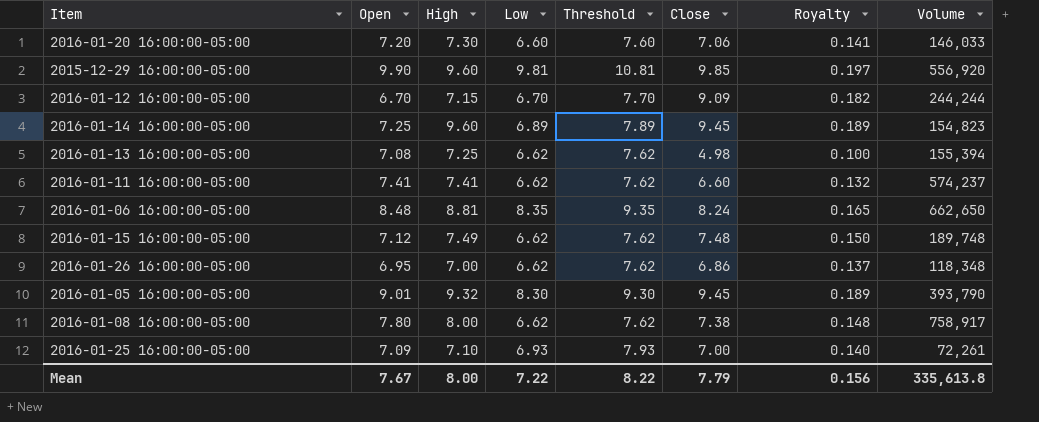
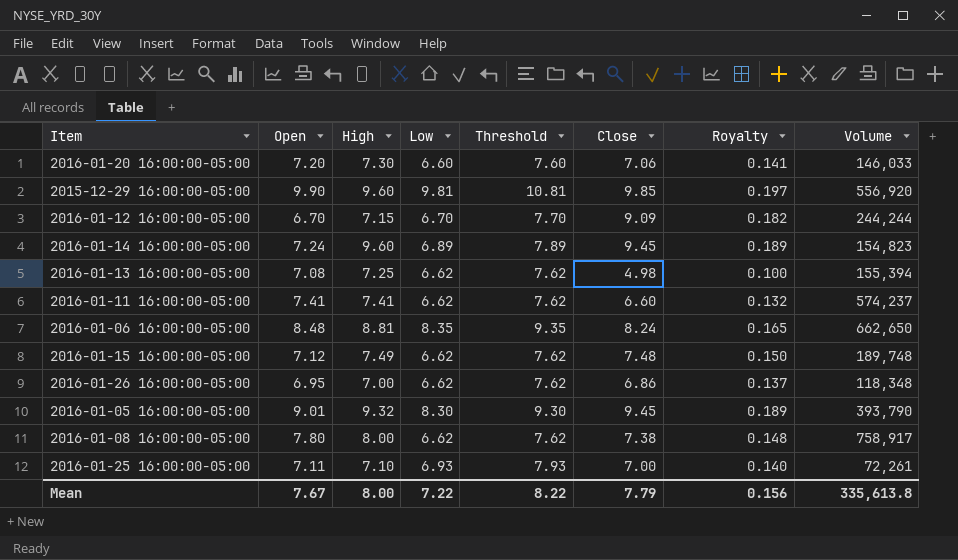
2016-01-14 16:00:00-05:00 | Open: 7.25 -> 7.24
2016-01-25 16:00:00-05:00 | Open: 7.09 -> 7.11

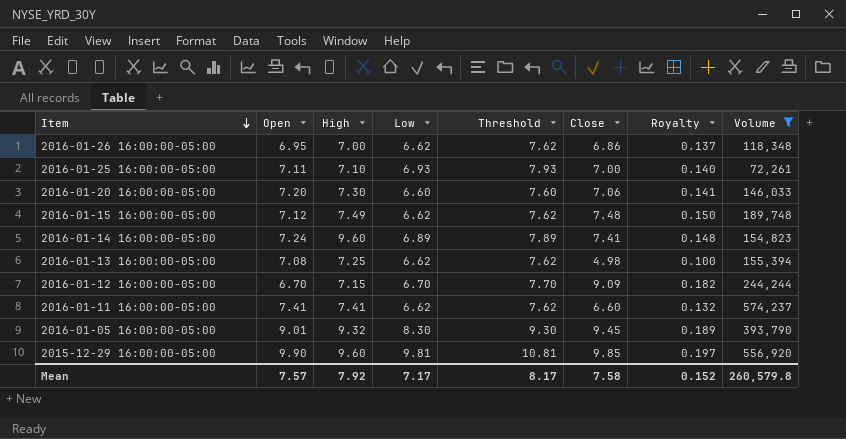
filter: none -> Volume <= 574,237
row order: none -> Item descending
2016-01-14 16:00:00-05:00 | Close: 9.45 -> 7.41
2016-01-14 16:00:00-05:00 | Royalty: 0.189 -> 0.148
Mean | Open: 7.67 -> 7.57
Mean | High: 8.00 -> 7.92
Mean | Low: 7.22 -> 7.17
Mean | Threshold: 8.22 -> 8.17
Mean | Close: 7.79 -> 7.58
Mean | Royalty: 0.156 -> 0.152
Mean | Volume: 335,613.8 -> 260,579.8

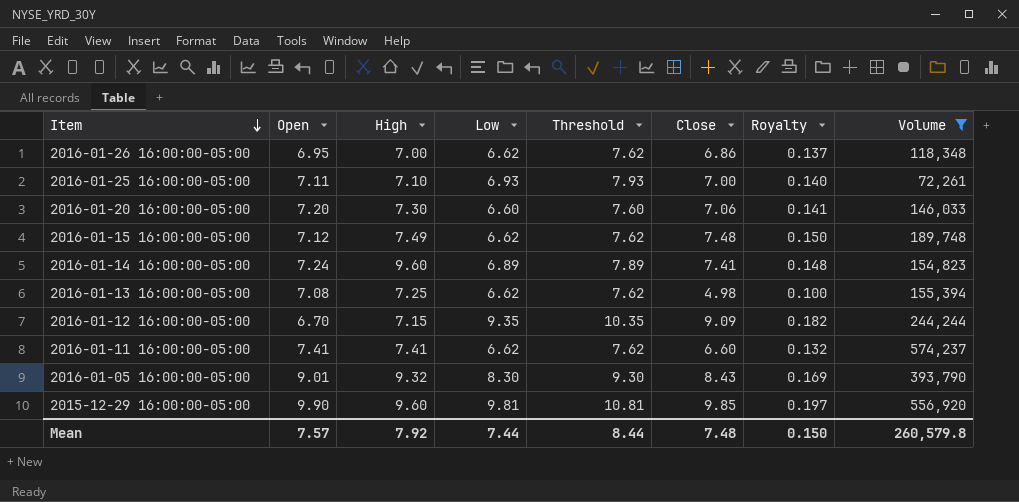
2016-01-12 16:00:00-05:00 | Low: 6.70 -> 9.35
2016-01-12 16:00:00-05:00 | Threshold: 7.70 -> 10.35
2016-01-05 16:00:00-05:00 | Close: 9.45 -> 8.43
2016-01-05 16:00:00-05:00 | Royalty: 0.189 -> 0.169
Mean | Low: 7.17 -> 7.44
Mean | Threshold: 8.17 -> 8.44
Mean | Close: 7.58 -> 7.48
Mean | Royalty: 0.152 -> 0.150

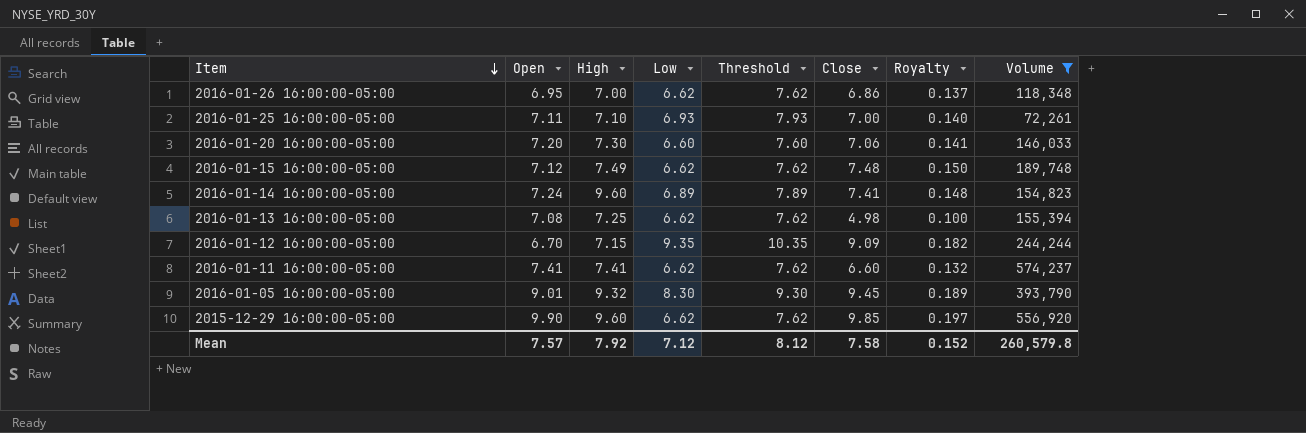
2016-01-05 16:00:00-05:00 | Close: 8.43 -> 9.45
2016-01-05 16:00:00-05:00 | Royalty: 0.169 -> 0.189
2015-12-29 16:00:00-05:00 | Low: 9.81 -> 6.62
2015-12-29 16:00:00-05:00 | Threshold: 10.81 -> 7.62
Mean | Low: 7.44 -> 7.12
Mean | Threshold: 8.44 -> 8.12
Mean | Close: 7.48 -> 7.58
Mean | Royalty: 0.150 -> 0.152

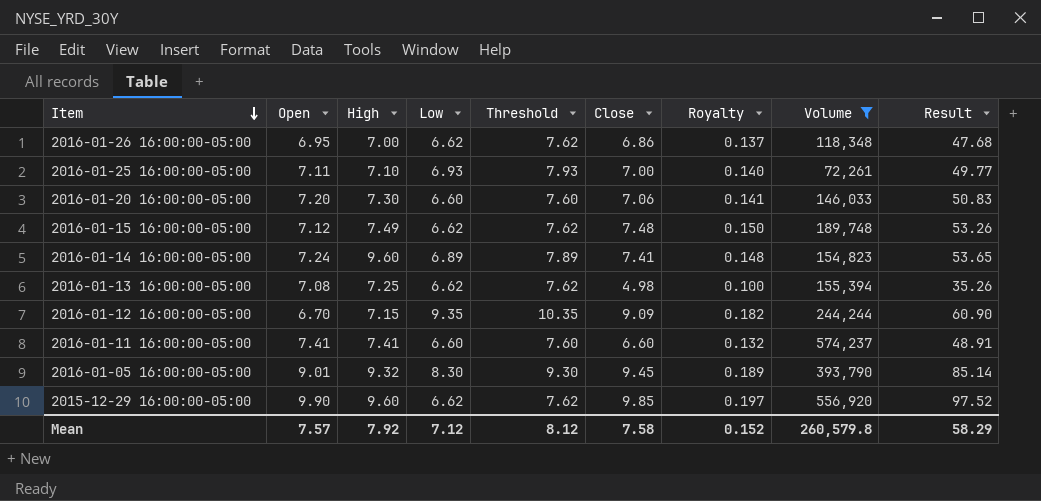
column Result | formula: none -> [Open] * [Close]
2016-01-11 16:00:00-05:00 | Low: 6.62 -> 6.60
2016-01-11 16:00:00-05:00 | Threshold: 7.62 -> 7.60

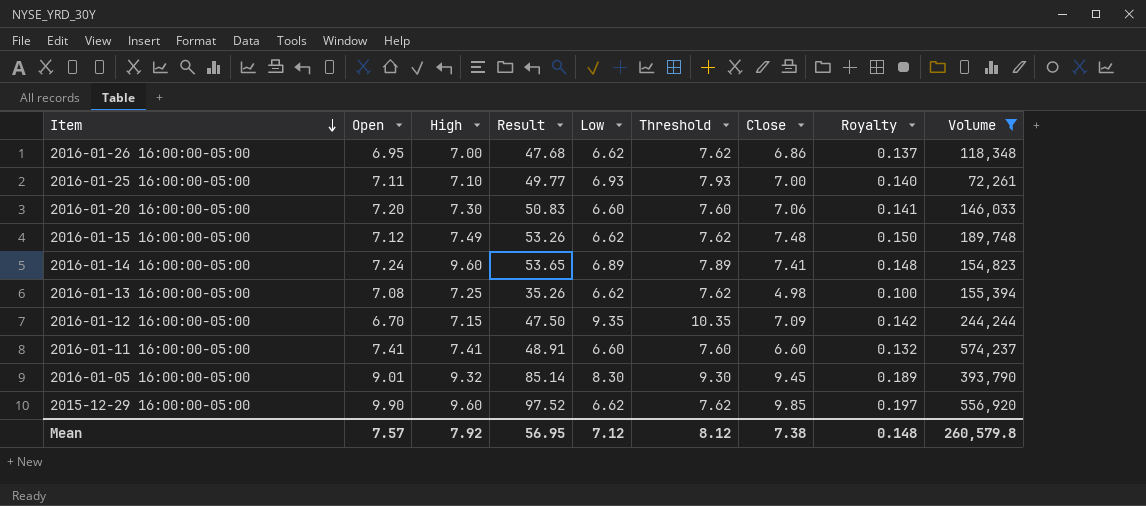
column Result | position: 9 -> 4
2016-01-12 16:00:00-05:00 | Result: 60.90 -> 47.50
2016-01-12 16:00:00-05:00 | Close: 9.09 -> 7.09
2016-01-12 16:00:00-05:00 | Royalty: 0.182 -> 0.142
Mean | Result: 58.29 -> 56.95
Mean | Close: 7.58 -> 7.38
Mean | Royalty: 0.152 -> 0.148

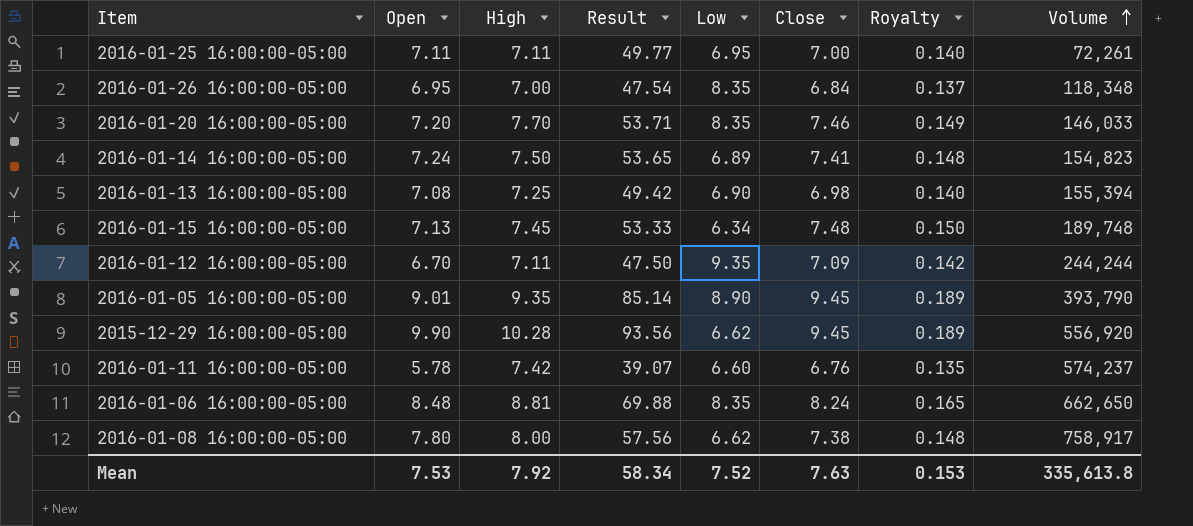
filter: Volume <= 574,237 -> none
row order: Item descending -> Volume ascending
column Threshold | formula: [Low] + 1 -> none
2016-01-25 16:00:00-05:00 | High: 7.10 -> 7.11
2016-01-25 16:00:00-05:00 | Low: 6.93 -> 6.95
2016-01-26 16:00:00-05:00 | Result: 47.68 -> 47.54
2016-01-26 16:00:00-05:00 | Low: 6.62 -> 8.35
2016-01-26 16:00:00-05:00 | Close: 6.86 -> 6.84
2016-01-20 16:00:00-05:00 | High: 7.30 -> 7.70
2016-01-20 16:00:00-05:00 | Result: 50.83 -> 53.71
2016-01-20 16:00:00-05:00 | Low: 6.60 -> 8.35
2016-01-20 16:00:00-05:00 | Close: 7.06 -> 7.46
2016-01-20 16:00:00-05:00 | Royalty: 0.141 -> 0.149
2016-01-14 16:00:00-05:00 | High: 9.60 -> 7.50
2016-01-13 16:00:00-05:00 | Result: 35.26 -> 49.42
2016-01-13 16:00:00-05:00 | Low: 6.62 -> 6.90
2016-01-13 16:00:00-05:00 | Close: 4.98 -> 6.98
2016-01-13 16:00:00-05:00 | Royalty: 0.100 -> 0.140
2016-01-15 16:00:00-05:00 | Open: 7.12 -> 7.13
2016-01-15 16:00:00-05:00 | High: 7.49 -> 7.45
2016-01-15 16:00:00-05:00 | Result: 53.26 -> 53.33
2016-01-15 16:00:00-05:00 | Low: 6.62 -> 6.34
2016-01-12 16:00:00-05:00 | High: 7.15 -> 7.11
2016-01-05 16:00:00-05:00 | High: 9.32 -> 9.35
2016-01-05 16:00:00-05:00 | Low: 8.30 -> 8.90
2015-12-29 16:00:00-05:00 | High: 9.60 -> 10.28
2015-12-29 16:00:00-05:00 | Result: 97.52 -> 93.56
2015-12-29 16:00:00-05:00 | Close: 9.85 -> 9.45
2015-12-29 16:00:00-05:00 | Royalty: 0.197 -> 0.189
2016-01-11 16:00:00-05:00 | Open: 7.41 -> 5.78
2016-01-11 16:00:00-05:00 | High: 7.41 -> 7.42
2016-01-11 16:00:00-05:00 | Result: 48.91 -> 39.07
2016-01-11 16:00:00-05:00 | Close: 6.60 -> 6.76
2016-01-11 16:00:00-05:00 | Royalty: 0.132 -> 0.135
Mean | Open: 7.57 -> 7.53
Mean | Result: 56.95 -> 58.34
Mean | Low: 7.12 -> 7.52
Mean | Close: 7.38 -> 7.63
Mean | Royalty: 0.148 -> 0.153
Mean | Volume: 260,579.8 -> 335,613.8

